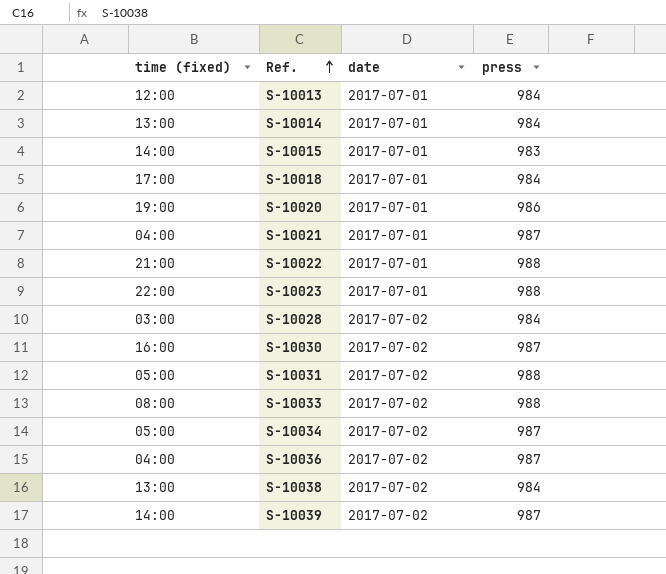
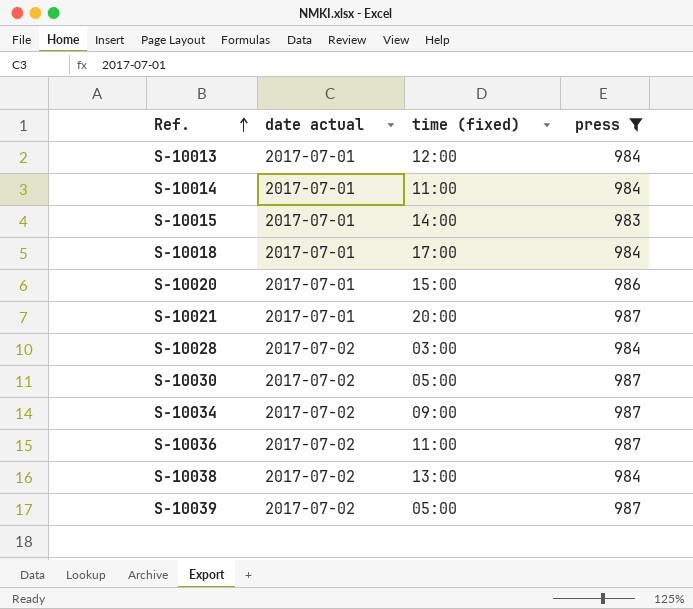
filter: none -> press != 988
column name: date -> date actual
column time (fixed) | position: 1 -> 3
S-10014 | time (fixed): 13:00 -> 11:00
S-10020 | time (fixed): 19:00 -> 15:00
S-10021 | time (fixed): 04:00 -> 20:00
S-10030 | time (fixed): 16:00 -> 05:00
S-10034 | time (fixed): 05:00 -> 09:00
S-10036 | time (fixed): 04:00 -> 11:00
S-10039 | time (fixed): 14:00 -> 05:00

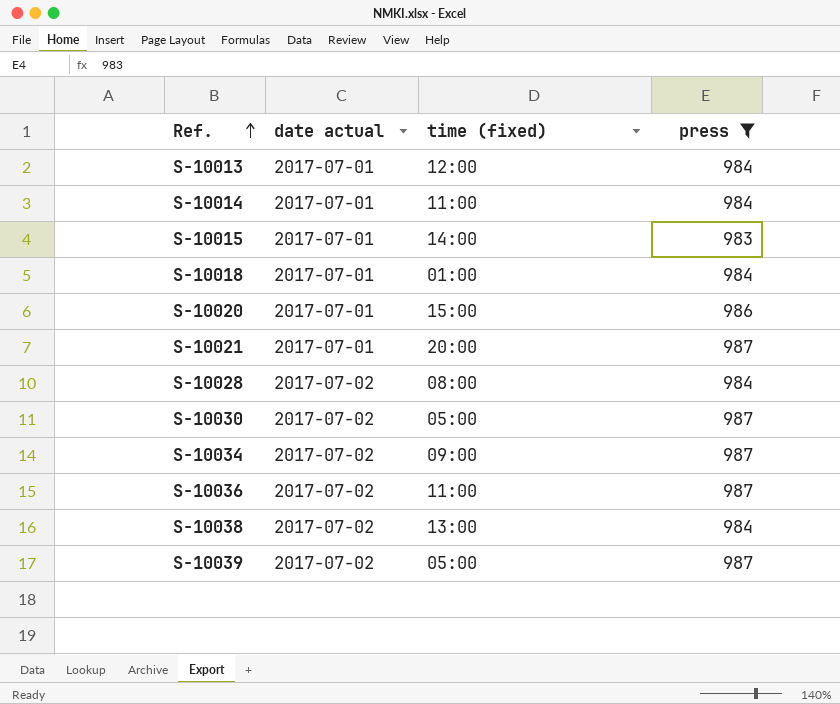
S-10018 | time (fixed): 17:00 -> 01:00
S-10028 | time (fixed): 03:00 -> 08:00

